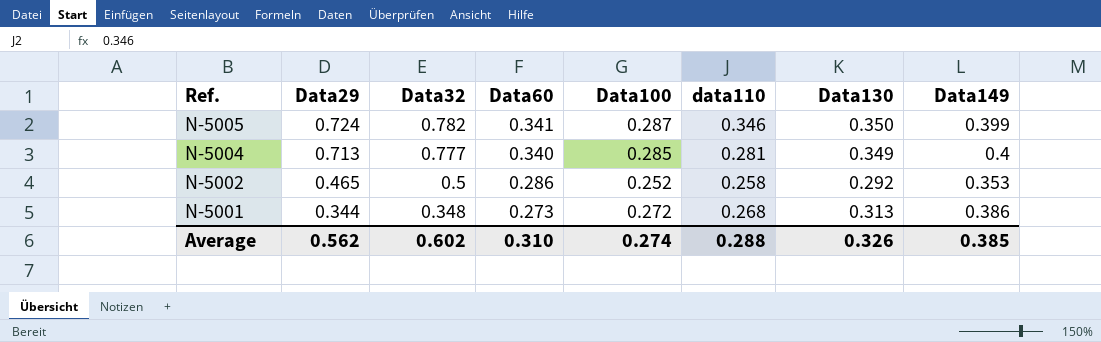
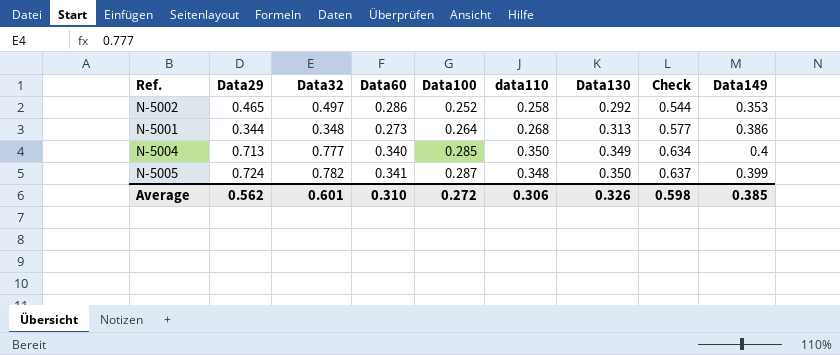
row order: Ref. descending -> Data100 ascending
column Check | formula: none -> [Data100] + [Data130]
N-5002 | Data32: 0.5 -> 0.497
N-5001 | Data100: 0.272 -> 0.264
N-5004 | data110: 0.281 -> 0.350
N-5005 | data110: 0.346 -> 0.348
Average | Data32: 0.602 -> 0.601
Average | Data100: 0.274 -> 0.272
Average | data110: 0.288 -> 0.306

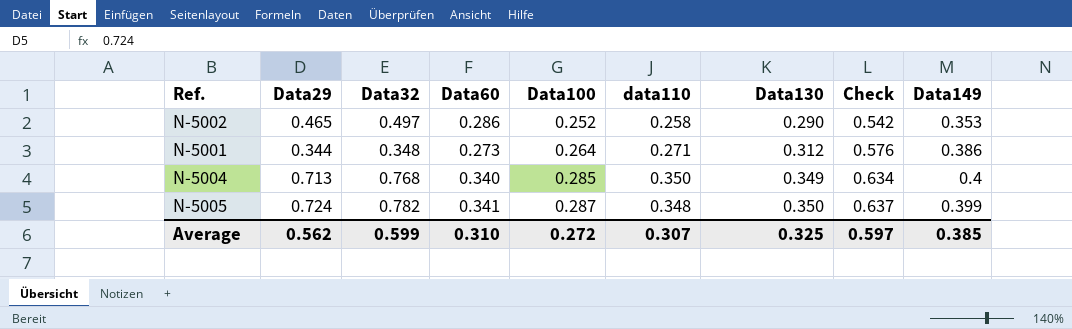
N-5002 | Data130: 0.292 -> 0.290
N-5002 | Check: 0.544 -> 0.542
N-5001 | data110: 0.268 -> 0.271
N-5001 | Data130: 0.313 -> 0.312
N-5001 | Check: 0.577 -> 0.576
N-5004 | Data32: 0.777 -> 0.768
Average | Data32: 0.601 -> 0.599
Average | data110: 0.306 -> 0.307
Average | Data130: 0.326 -> 0.325
Average | Check: 0.598 -> 0.597

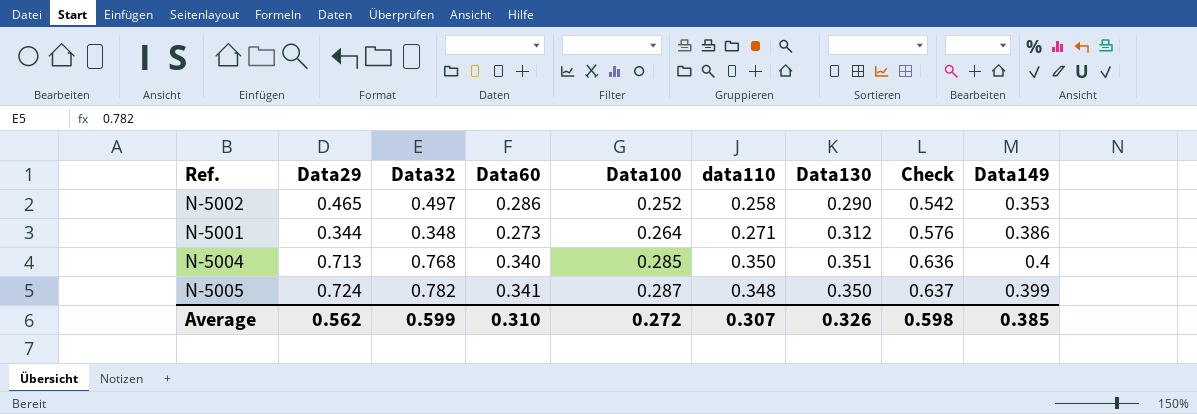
N-5004 | Data130: 0.349 -> 0.351
N-5004 | Check: 0.634 -> 0.636
Average | Data130: 0.325 -> 0.326
Average | Check: 0.597 -> 0.598

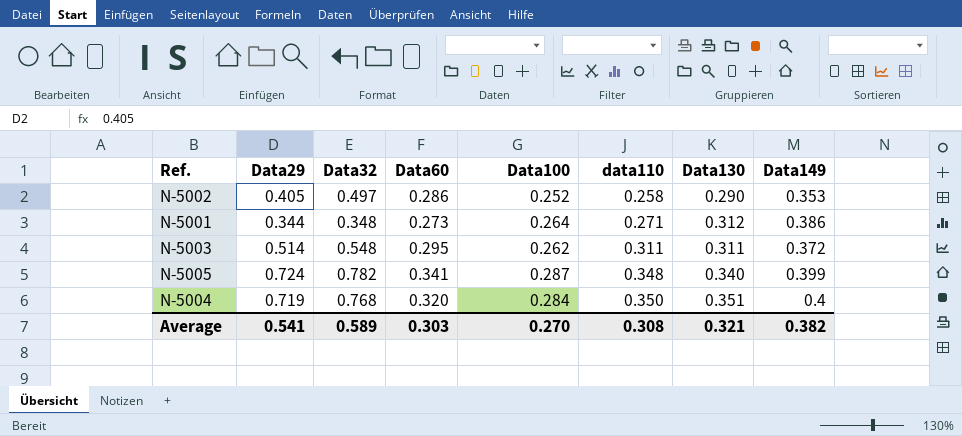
row order: Data100 ascending -> data110 ascending
column Check | formula: [Data100] + [Data130] -> none
N-5002 | Data29: 0.465 -> 0.405
row N-5003: none -> 0.514 | 0.548 | 0.295 | 0.262 | 0.311 | 0.311 | 0.372
N-5005 | Data130: 0.350 -> 0.340
N-5004 | Data29: 0.713 -> 0.719
N-5004 | Data60: 0.340 -> 0.320
N-5004 | Data100: 0.285 -> 0.284
Average | Data29: 0.562 -> 0.541
Average | Data32: 0.599 -> 0.589
Average | Data60: 0.310 -> 0.303
Average | Data100: 0.272 -> 0.270
Average | data110: 0.307 -> 0.308
Average | Data130: 0.326 -> 0.321
Average | Data149: 0.385 -> 0.382

